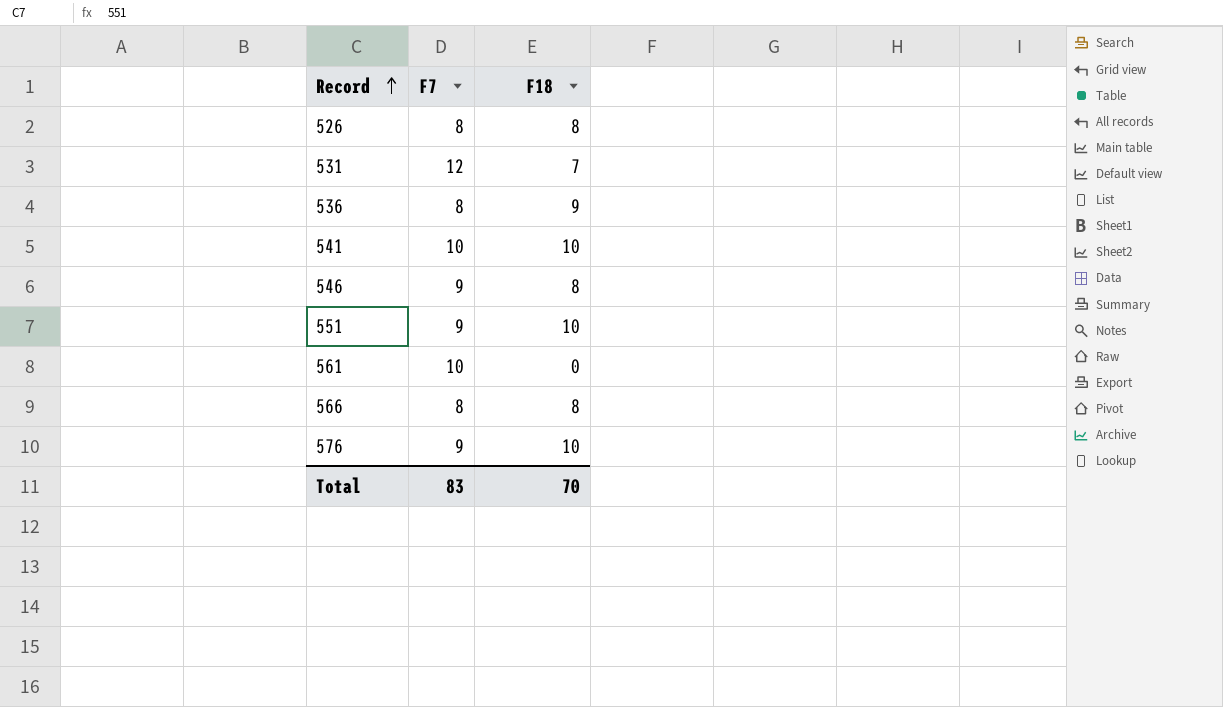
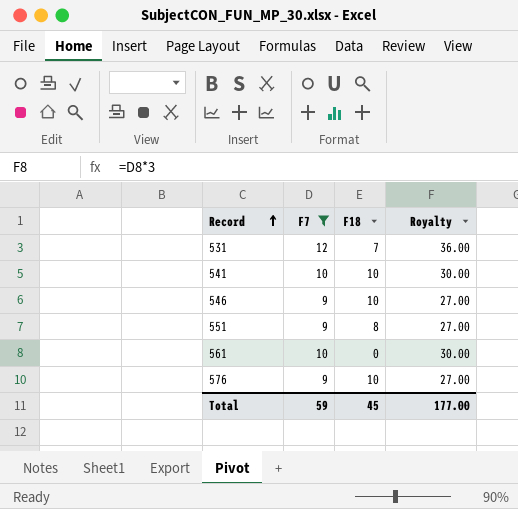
filter: none -> F7 != 8
column Royalty | formula: none -> [F7] * 3
546 | F18: 8 -> 10
551 | F18: 10 -> 8
Total | F7: 83 -> 59
Total | F18: 70 -> 45

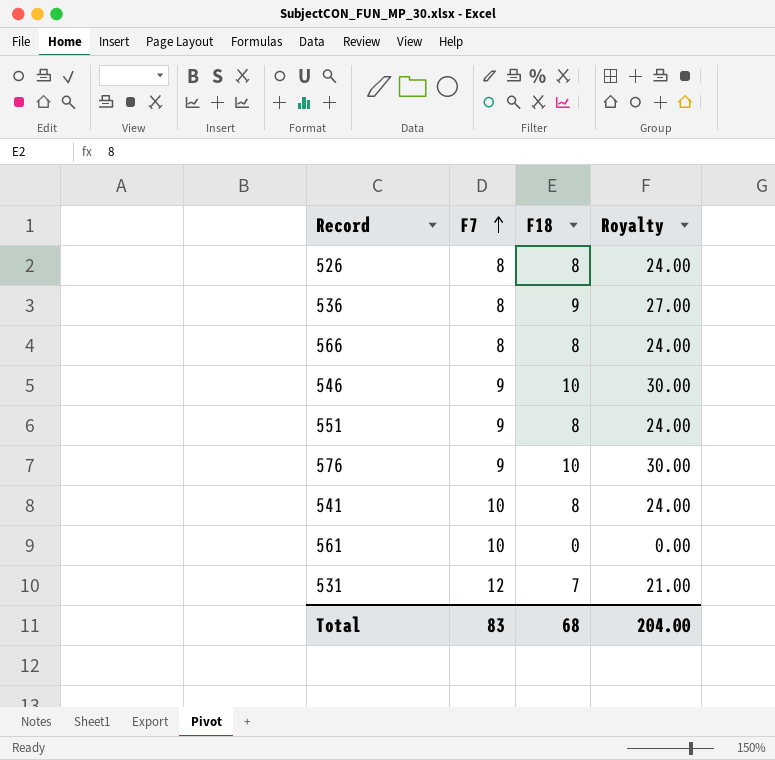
filter: F7 != 8 -> none
row order: Record ascending -> F7 ascending
column Royalty | formula: [F7] * 3 -> [F18] * 3
541 | F18: 10 -> 8
Total | F7: 59 -> 83
Total | F18: 45 -> 68
Total | Royalty: 177.00 -> 204.00

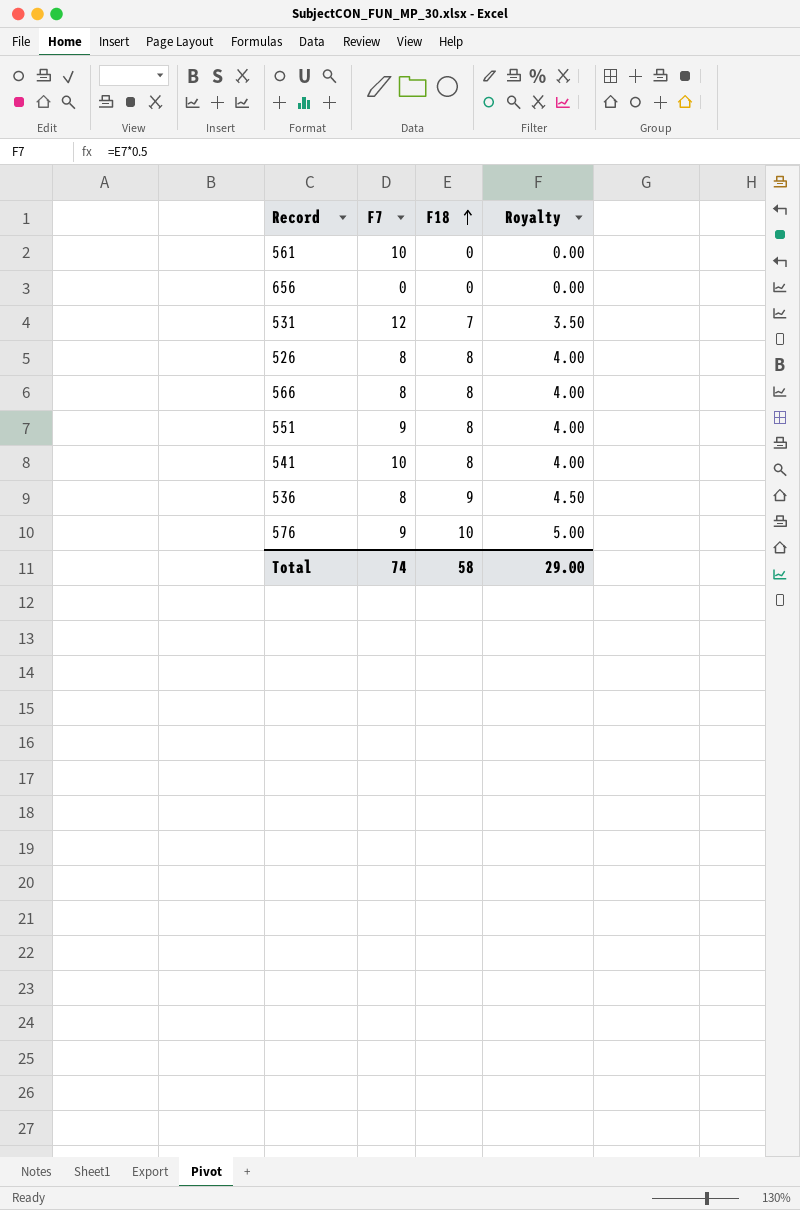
row order: F7 ascending -> F18 ascending
column Royalty | formula: [F18] * 3 -> [F18] * 0.5
row 546: 9 | 10 | 30.00 -> none
row 656: none -> 0 | 0 | 0.00
Total | F7: 83 -> 74
Total | F18: 68 -> 58
Total | Royalty: 204.00 -> 29.00

